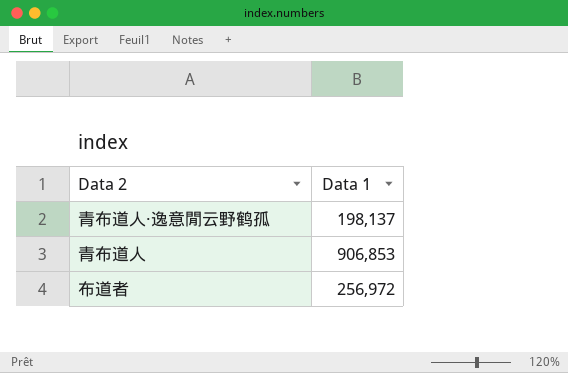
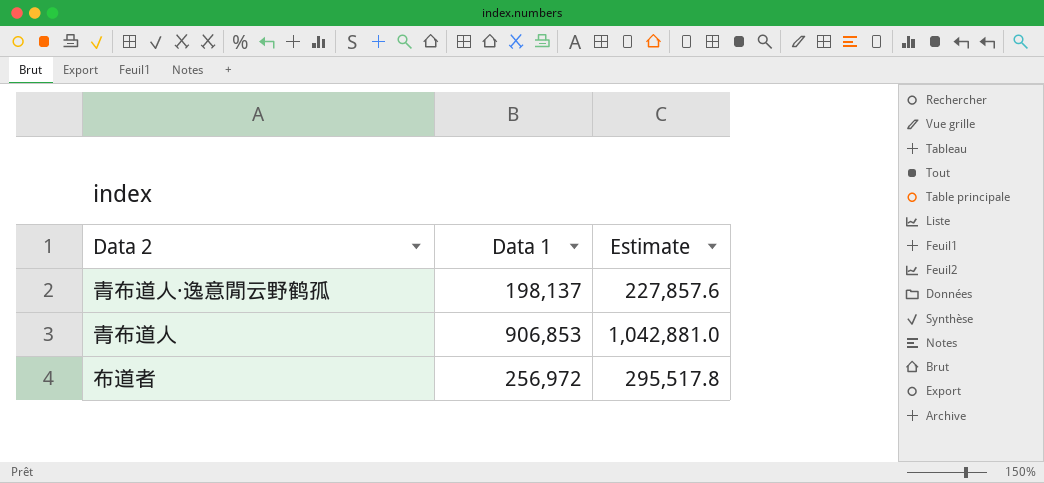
column Estimate | formula: none -> [Data 1] * 1.15

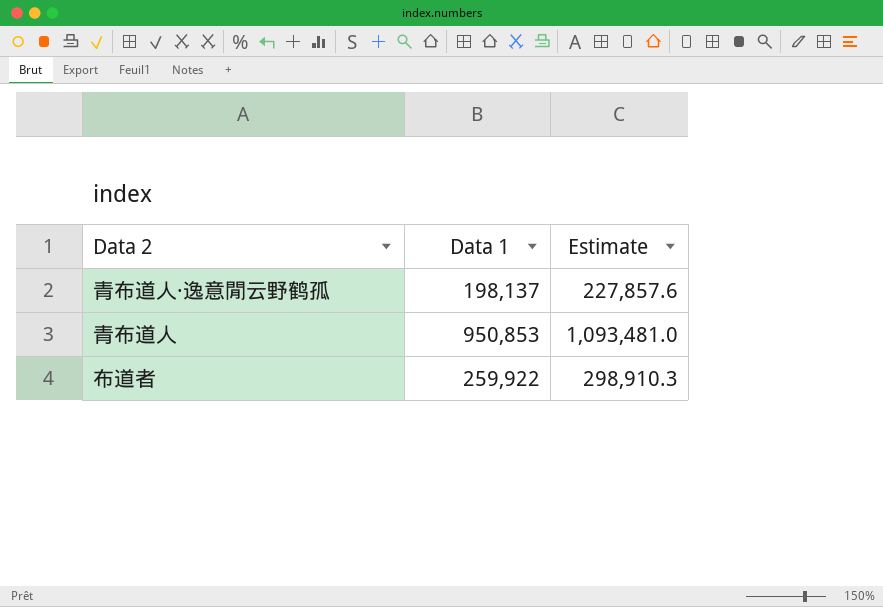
青布道人 | Data 1: 906,853 -> 950,853
青布道人 | Estimate: 1,042,881.0 -> 1,093,481.0
布道者 | Data 1: 256,972 -> 259,922
布道者 | Estimate: 295,517.8 -> 298,910.3

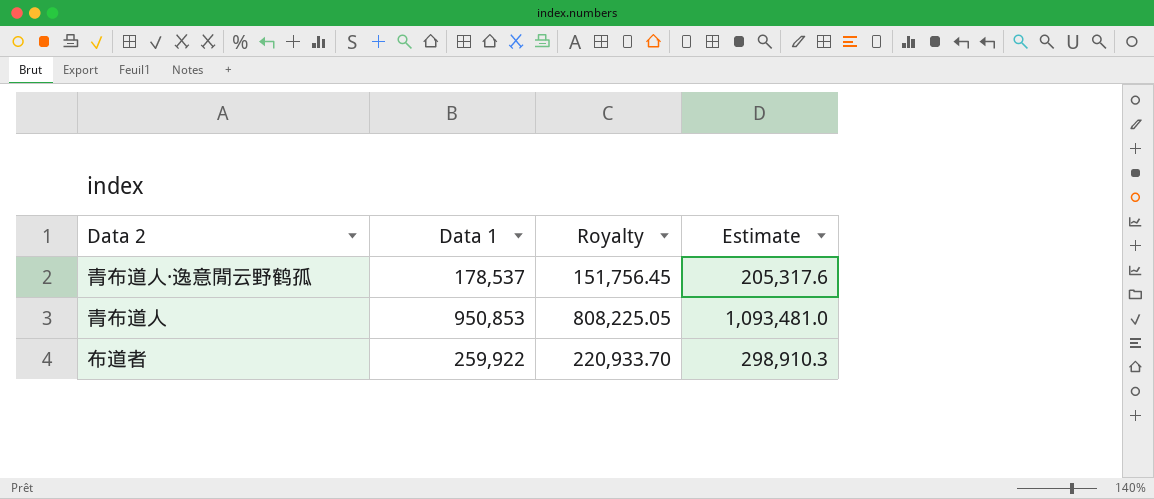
column Royalty | formula: none -> [Data 1] * 0.85
青布道人·逸意閒云野鹤孤 | Data 1: 198,137 -> 178,537
青布道人·逸意閒云野鹤孤 | Estimate: 227,857.6 -> 205,317.6

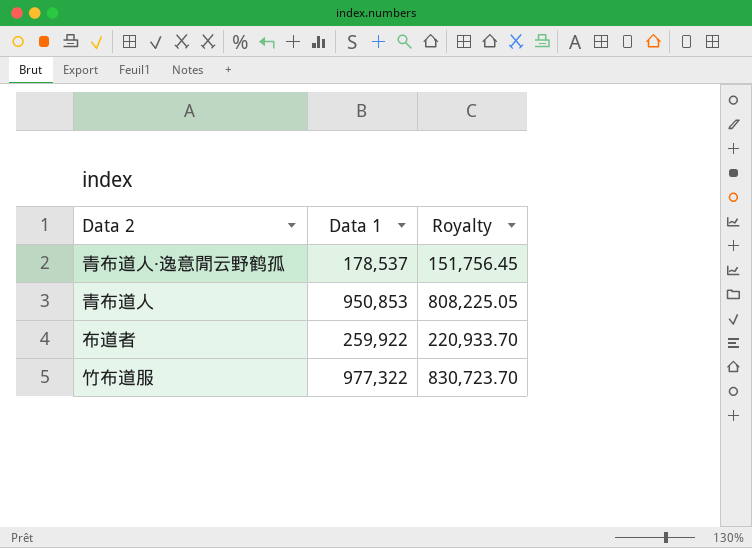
column Estimate | formula: [Data 1] * 1.15 -> none
row 竹布道服: none -> 977,322 | 830,723.70

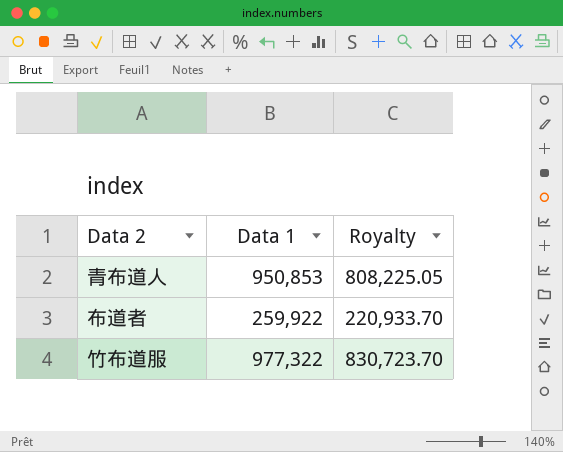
row 青布道人·逸意閒云野鹤孤: 178,537 | 151,756.45 -> none

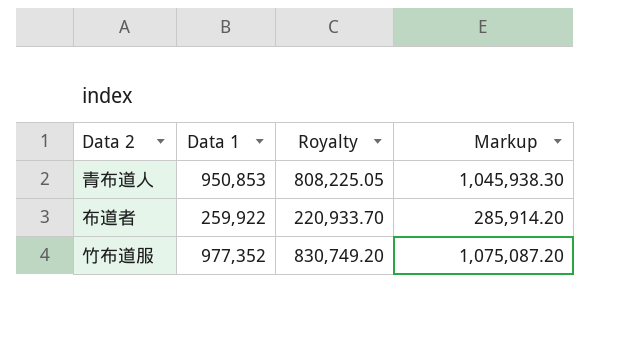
column Markup | formula: none -> [Data 1] * 1.1
竹布道服 | Data 1: 977,322 -> 977,352
竹布道服 | Royalty: 830,723.70 -> 830,749.20

